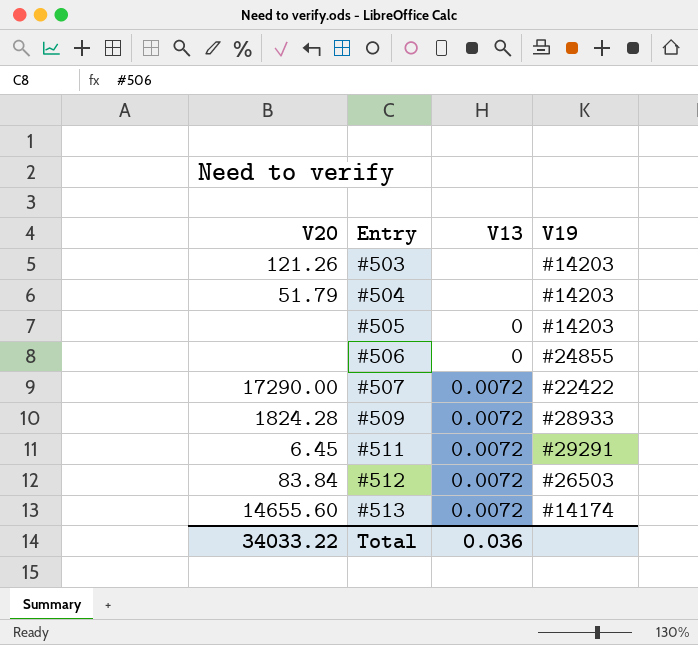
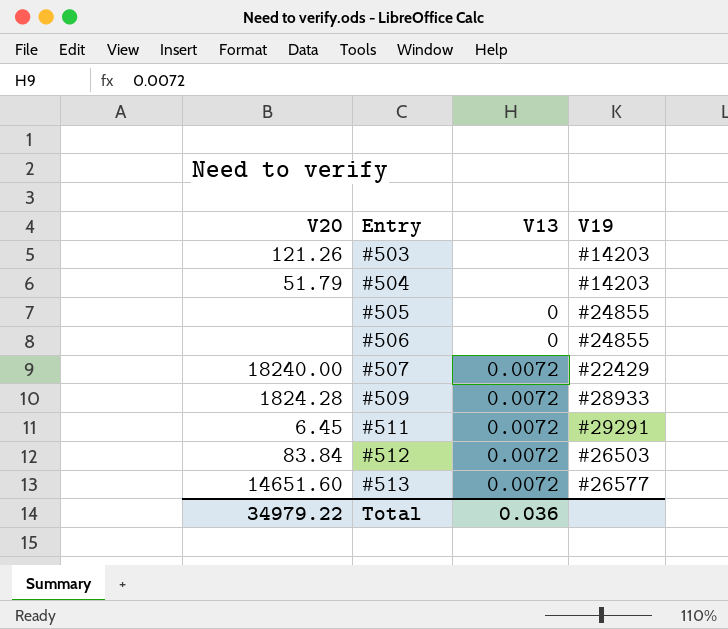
#505 | V19: #14203 -> #24855
#507 | V20: 17290.00 -> 18240.00
#507 | V19: #22422 -> #22429
#513 | V20: 14655.60 -> 14651.60
#513 | V19: #14174 -> #26577
Total | V20: 34033.22 -> 34979.22

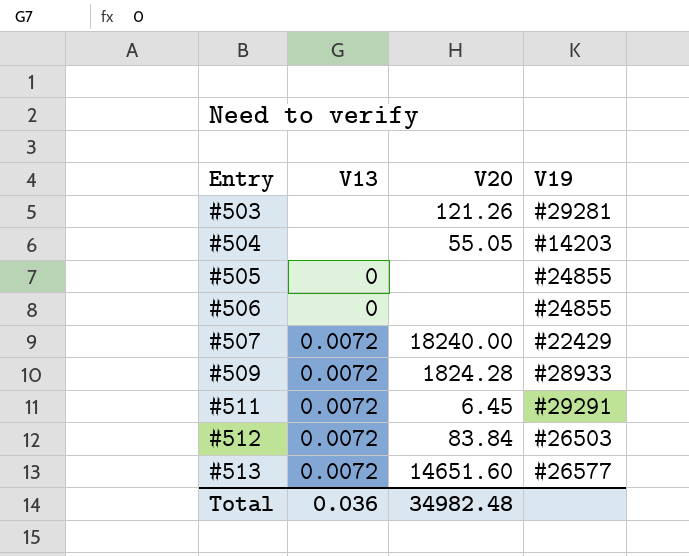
column V20 | position: 1 -> 3
#503 | V19: #14203 -> #29281
#504 | V20: 51.79 -> 55.05
Total | V20: 34979.22 -> 34982.48

